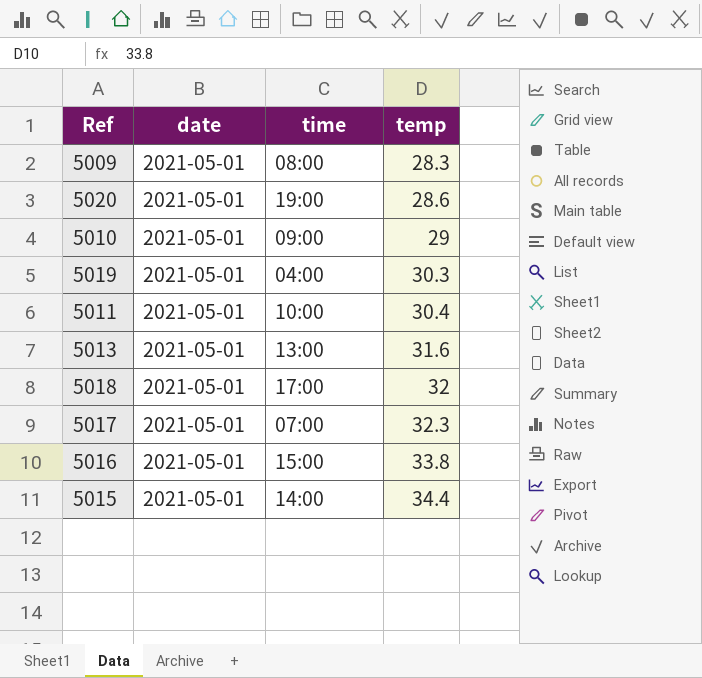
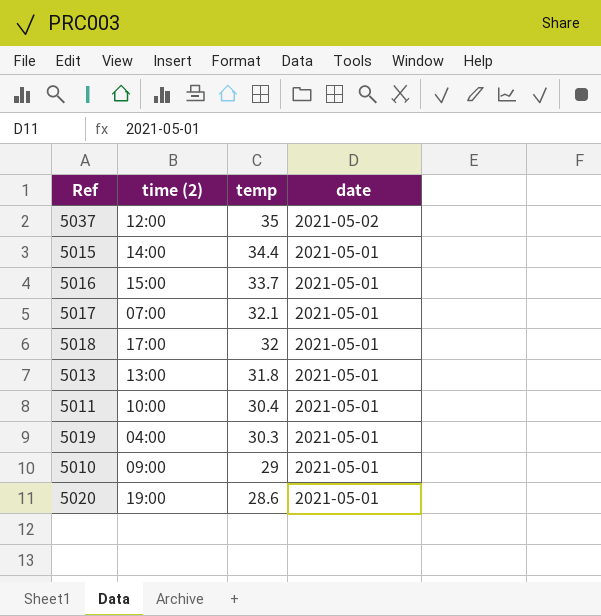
row order: temp ascending -> temp descending
column name: time -> time (2)
column date | position: 2 -> 4
row 5009: 2021-05-01 | 08:00 | 28.3 -> none
row 5037: none -> 12:00 | 35 | 2021-05-02
5016 | temp: 33.8 -> 33.7
5017 | temp: 32.3 -> 32.1
5013 | temp: 31.6 -> 31.8

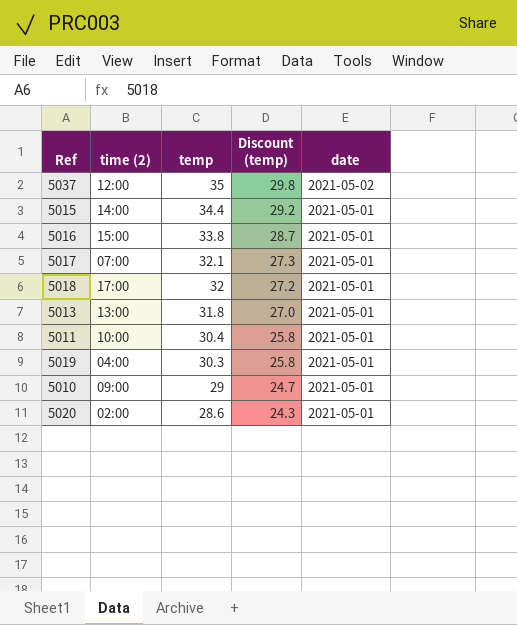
column Discount (temp) | formula: none -> [temp] * 0.85
5016 | temp: 33.7 -> 33.8
5020 | time (2): 19:00 -> 02:00

